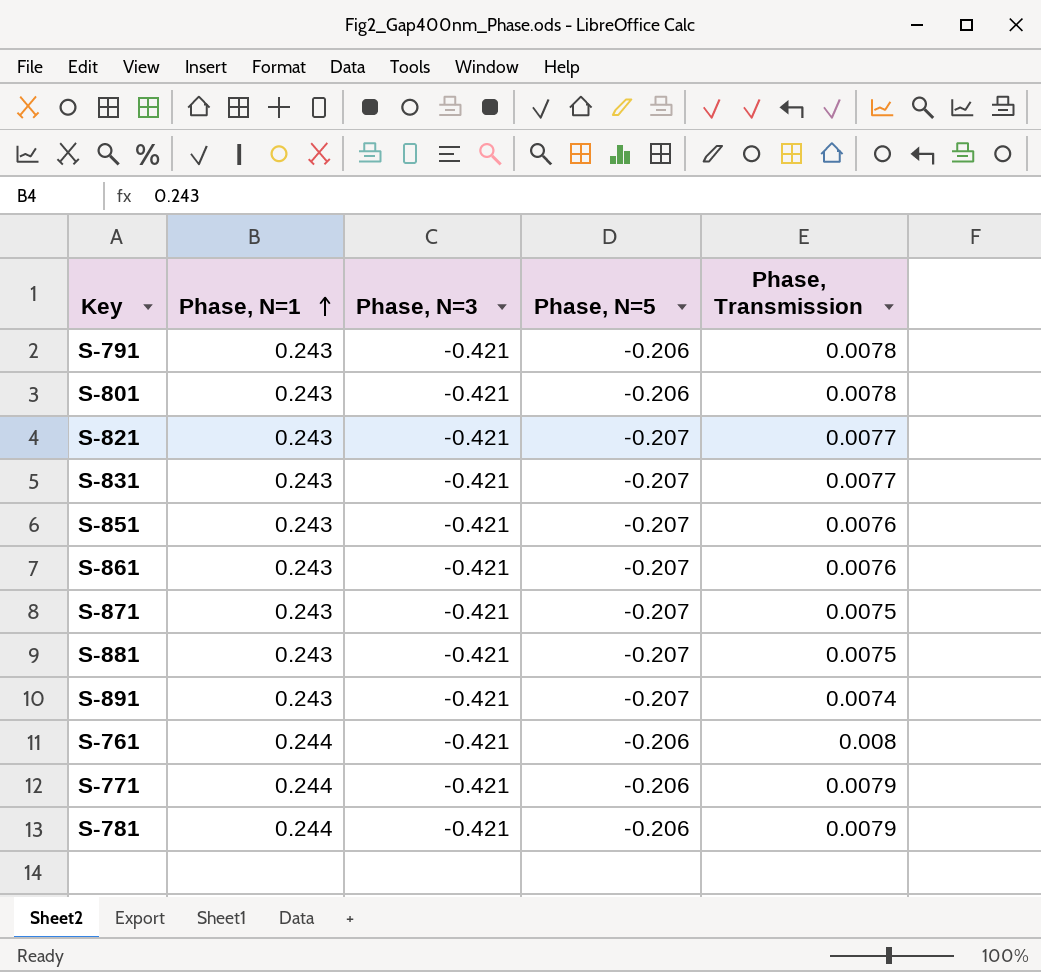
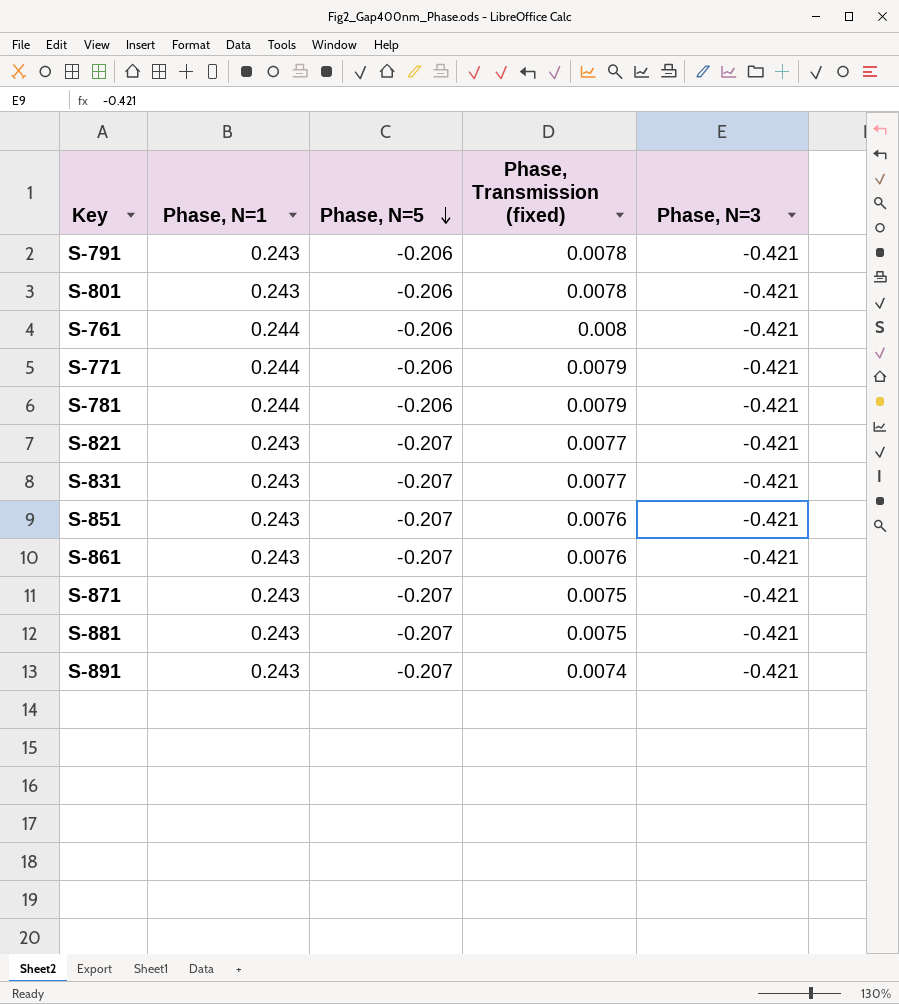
row order: Phase, N=1 ascending -> Phase, N=5 descending
column name: Phase, Transmission -> Phase, Transmission (fixed)
column Phase, N=3 | position: 3 -> 5

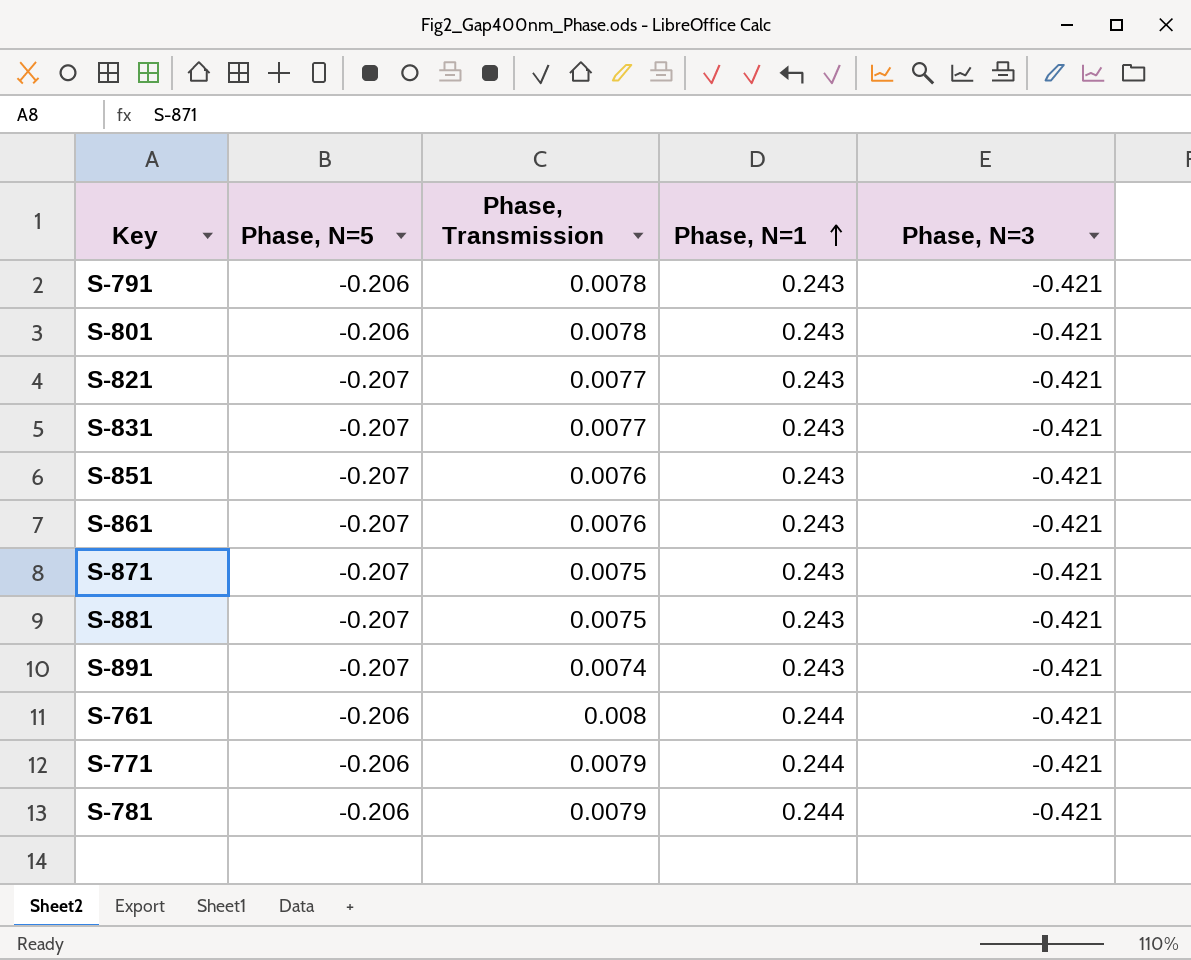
row order: Phase, N=5 descending -> Phase, N=1 ascending
column name: Phase, Transmission (fixed) -> Phase, Transmission
column Phase, N=1 | position: 2 -> 4

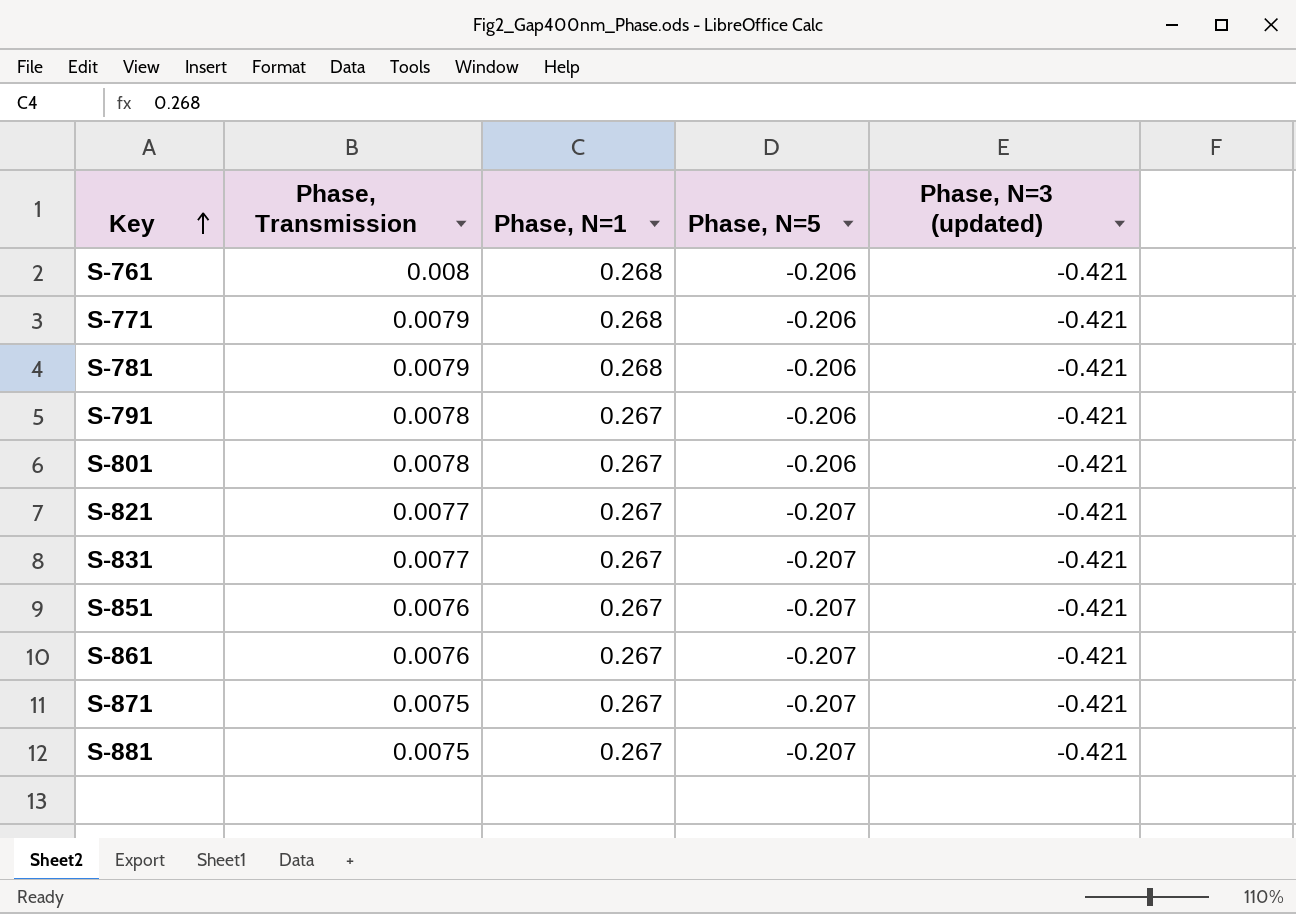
row order: Phase, N=1 ascending -> Key ascending
column Phase, N=5 | position: 2 -> 4
column name: Phase, N=3 -> Phase, N=3 (updated)
row S-891: -0.207 | 0.0074 | 0.243 | -0.421 -> none
S-761 | Phase, N=1: 0.244 -> 0.268
S-771 | Phase, N=1: 0.244 -> 0.268
S-781 | Phase, N=1: 0.244 -> 0.268
S-791 | Phase, N=1: 0.243 -> 0.267
S-801 | Phase, N=1: 0.243 -> 0.267
S-821 | Phase, N=1: 0.243 -> 0.267
S-831 | Phase, N=1: 0.243 -> 0.267
S-851 | Phase, N=1: 0.243 -> 0.267
S-861 | Phase, N=1: 0.243 -> 0.267
S-871 | Phase, N=1: 0.243 -> 0.267
S-881 | Phase, N=1: 0.243 -> 0.267

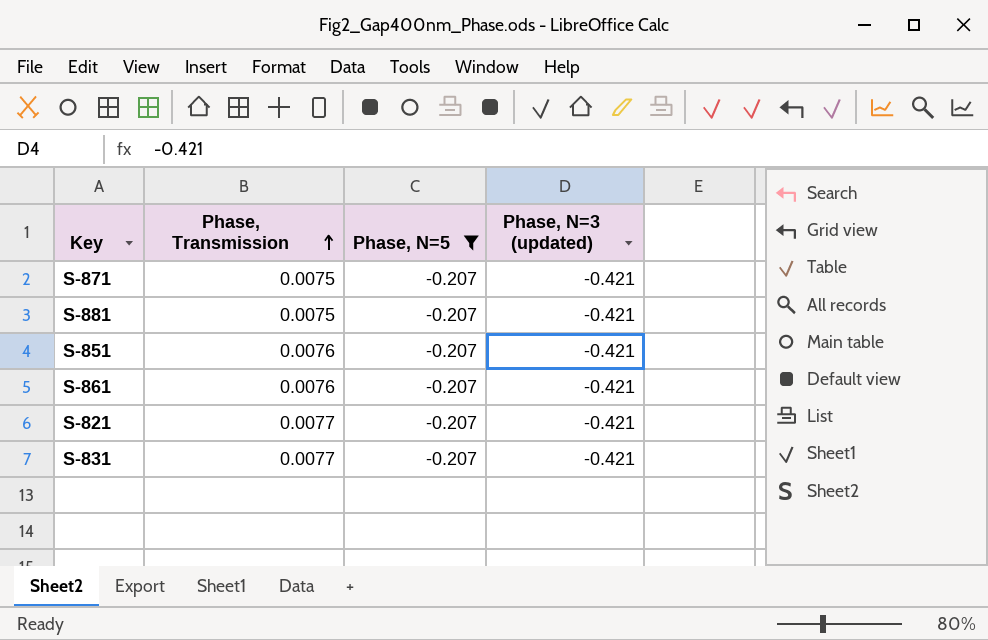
filter: none -> Phase, N=5 = -0.207
row order: Key ascending -> Phase, Transmission ascending
column Phase, N=1 | position: 3 -> none

